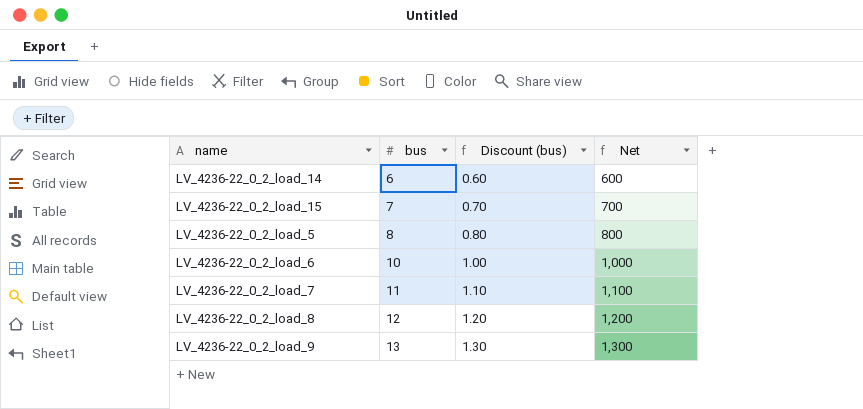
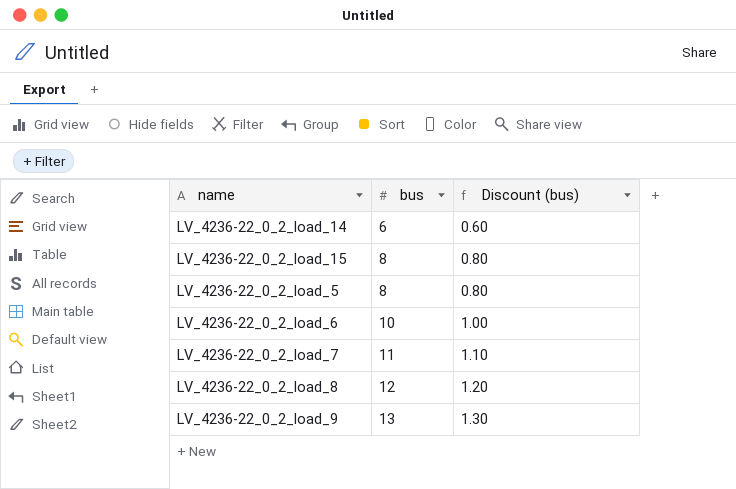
column Net | formula: [bus] * 100 -> none
LV_4236-22_0_2_load_15 | bus: 7 -> 8
LV_4236-22_0_2_load_15 | Discount (bus): 0.70 -> 0.80

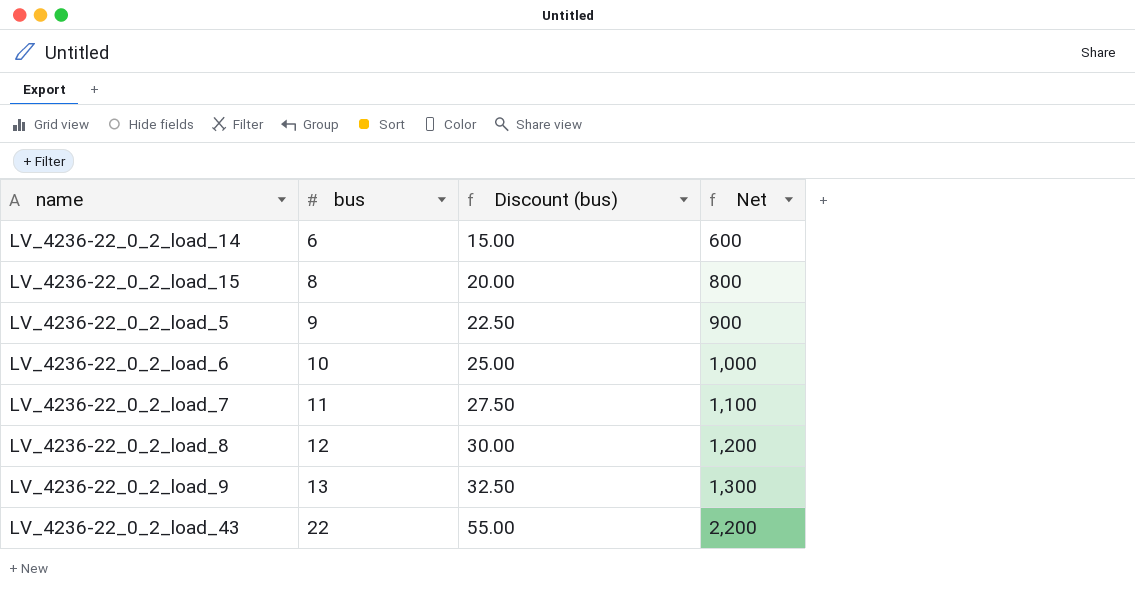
column Discount (bus) | formula: [bus] * 0.1 -> [bus] * 2.5
column Net | formula: none -> [bus] * 100
LV_4236-22_0_2_load_5 | bus: 8 -> 9
row LV_4236-22_0_2_load_43: none -> 22 | 55.00 | 2,200

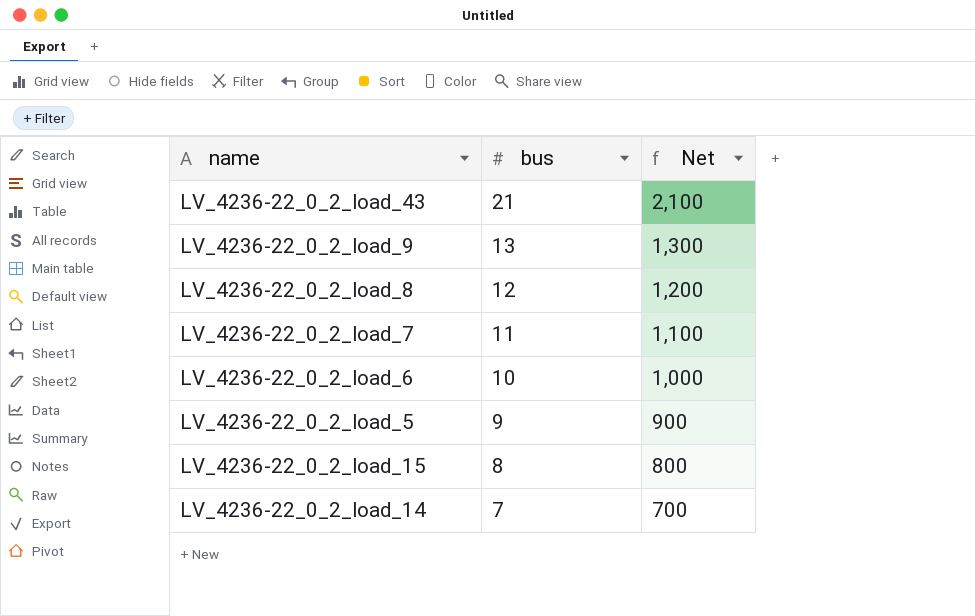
row order: bus ascending -> bus descending
column Discount (bus) | formula: [bus] * 2.5 -> none
LV_4236-22_0_2_load_43 | bus: 22 -> 21
LV_4236-22_0_2_load_43 | Net: 2,200 -> 2,100
LV_4236-22_0_2_load_14 | bus: 6 -> 7
LV_4236-22_0_2_load_14 | Net: 600 -> 700

